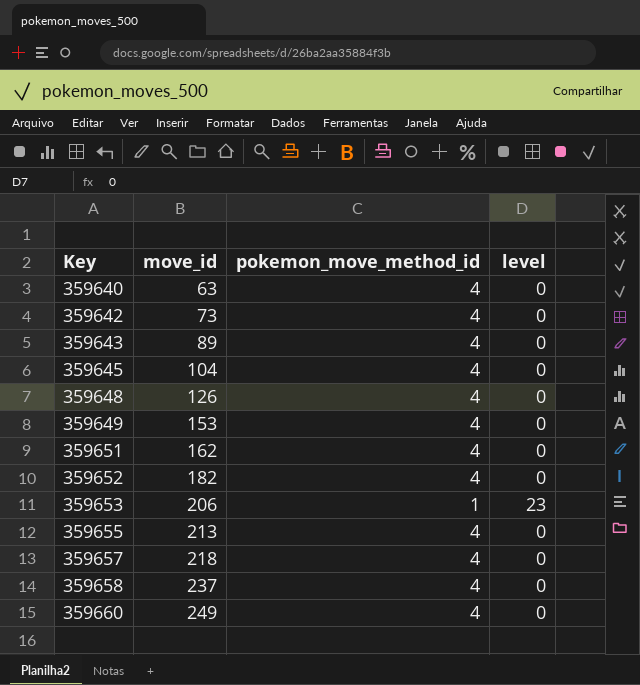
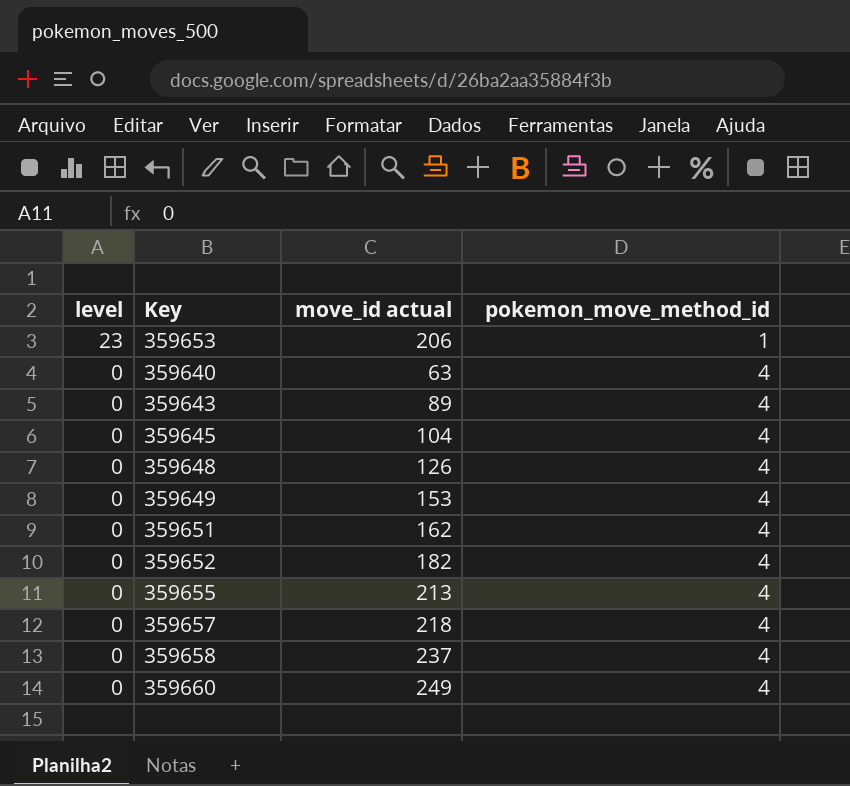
row order: Key ascending -> level descending
column level | position: 4 -> 1
column name: move_id -> move_id actual
row 359642: 73 | 4 | 0 -> none

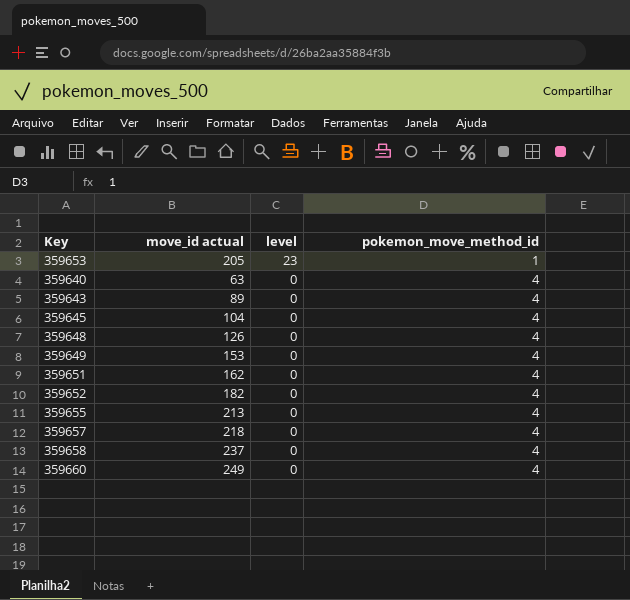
column level | position: 1 -> 3
359653 | move_id actual: 206 -> 205

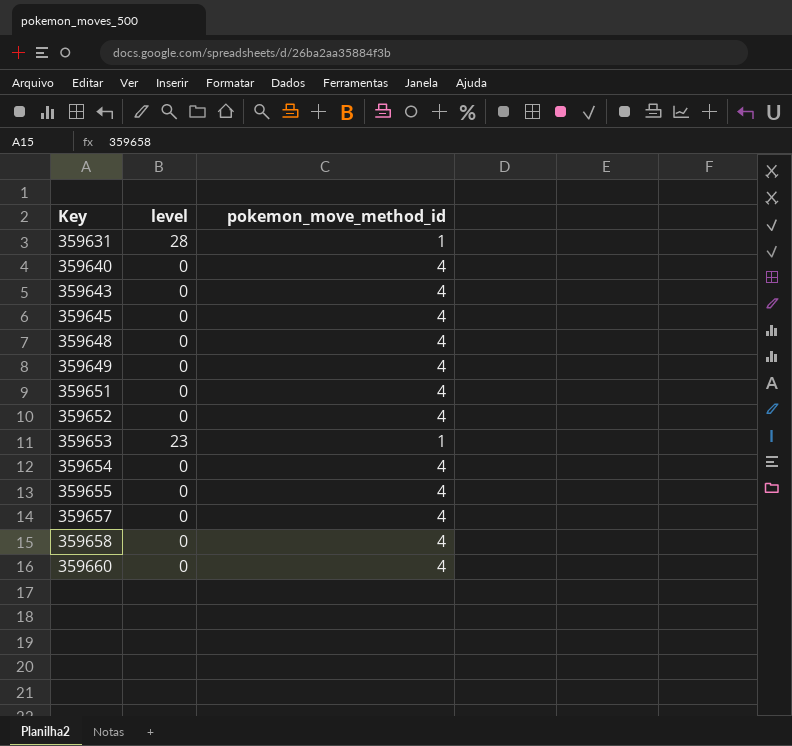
row order: level descending -> Key ascending
column move_id actual | position: 2 -> none
row 359631: none -> 28 | 1
row 359654: none -> 0 | 4

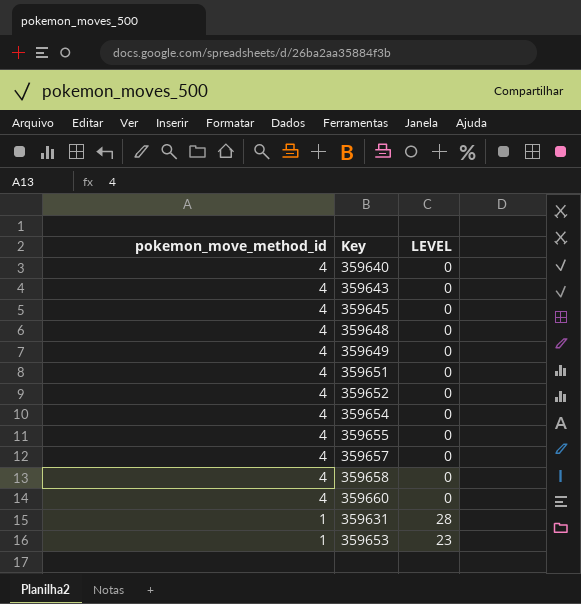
row order: Key ascending -> pokemon_move_method_id descending
column pokemon_move_method_id | position: 3 -> 1
column name: level -> LEVEL

